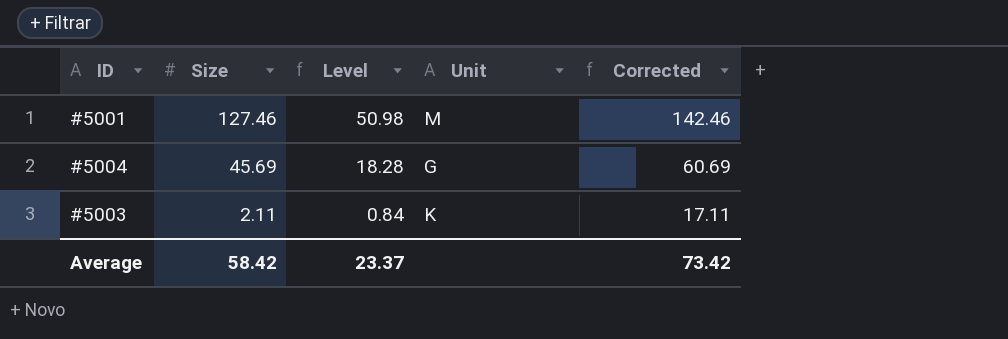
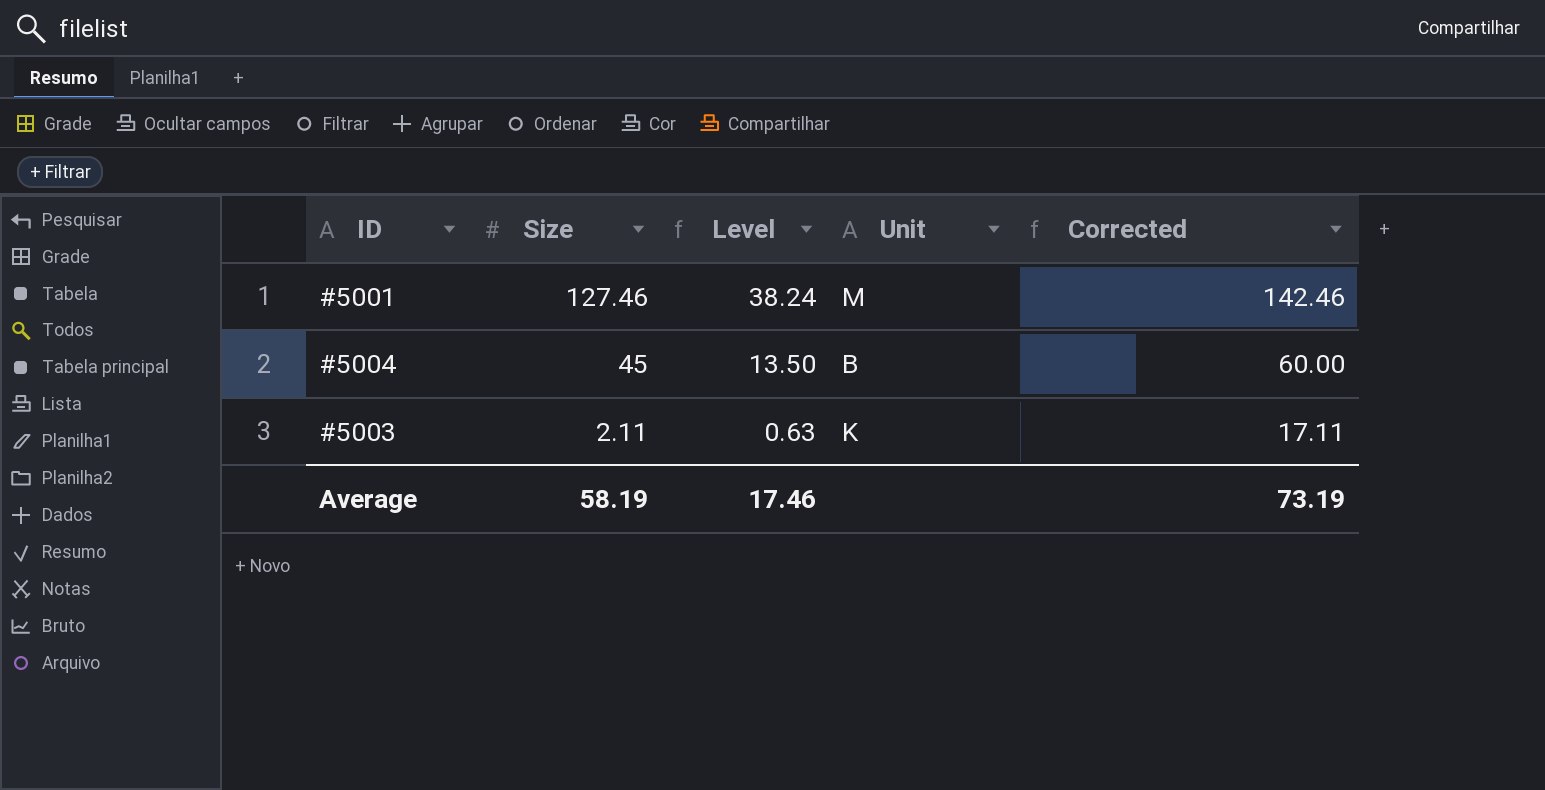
column Level | formula: [Size] * 0.4 -> [Size] * 0.3
#5004 | Size: 45.69 -> 45
#5004 | Unit: G -> B
#5004 | Corrected: 60.69 -> 60.00
Average | Size: 58.42 -> 58.19
Average | Level: 23.37 -> 17.46
Average | Corrected: 73.42 -> 73.19

